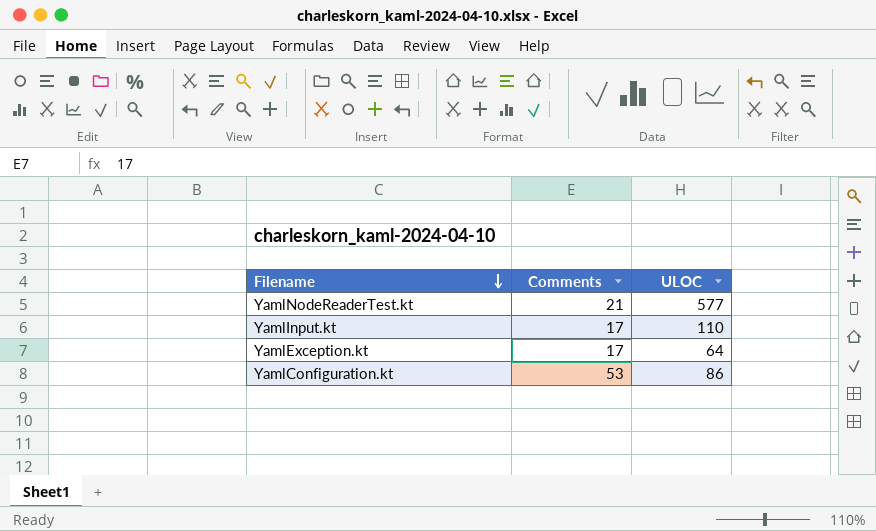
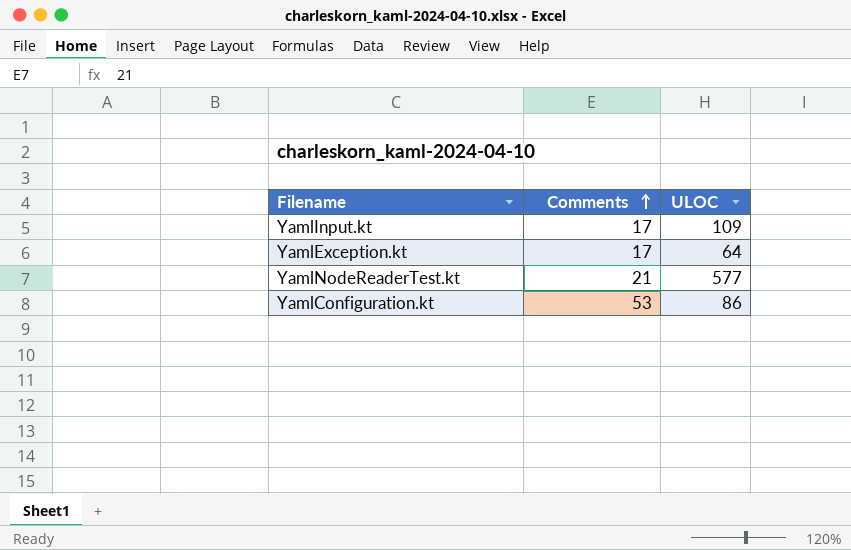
row order: Filename descending -> Comments ascending
YamlInput.kt | ULOC: 110 -> 109

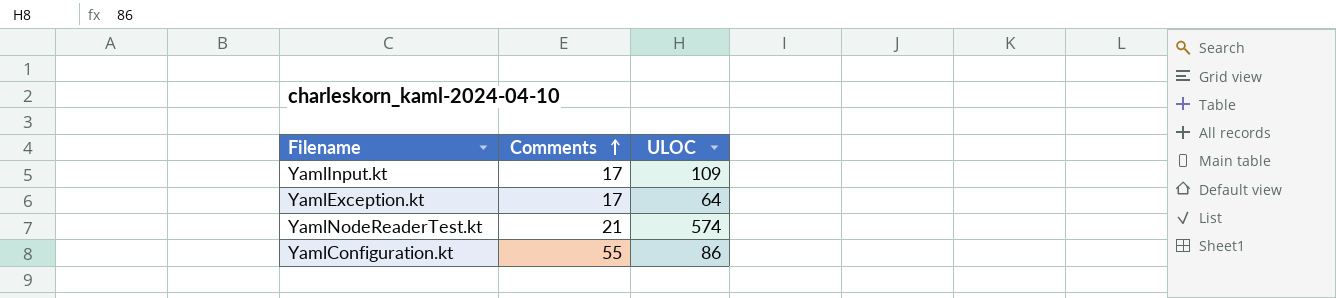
YamlNodeReaderTest.kt | ULOC: 577 -> 574
YamlConfiguration.kt | Comments: 53 -> 55

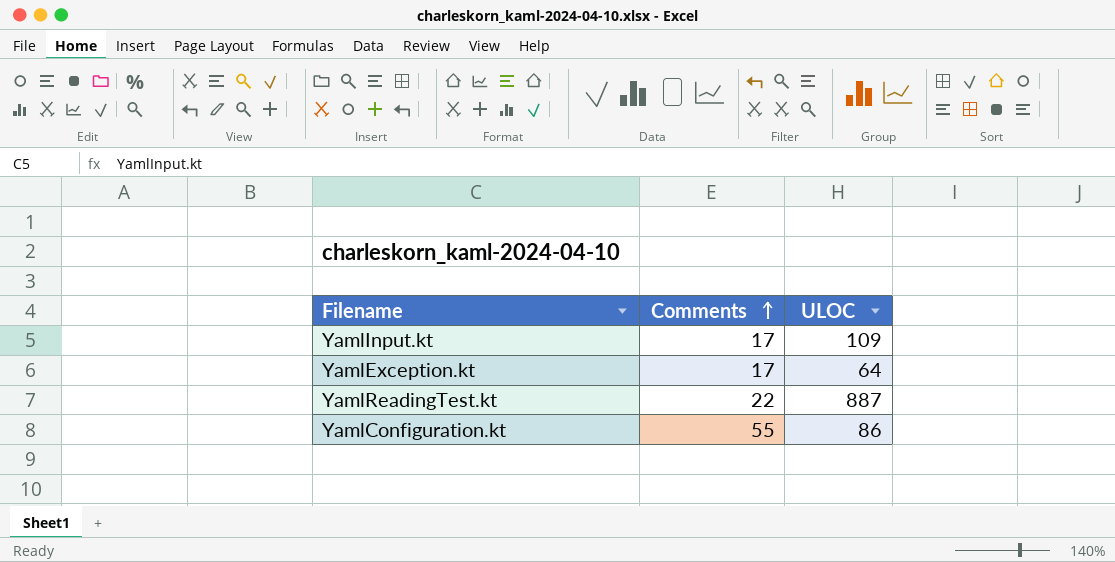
row YamlNodeReaderTest.kt: 21 | 574 -> none
row YamlReadingTest.kt: none -> 22 | 887

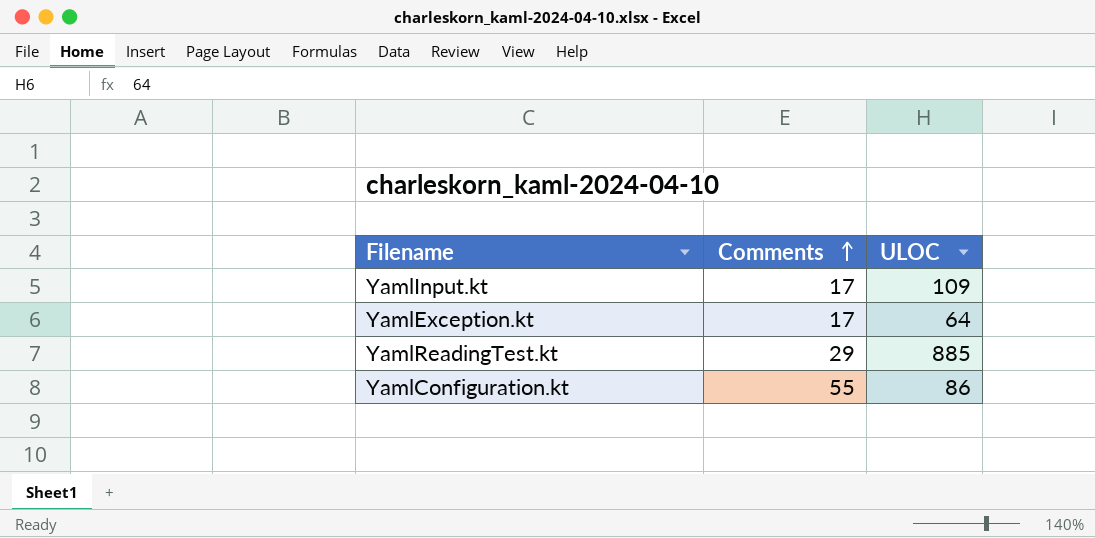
YamlReadingTest.kt | Comments: 22 -> 29
YamlReadingTest.kt | ULOC: 887 -> 885

